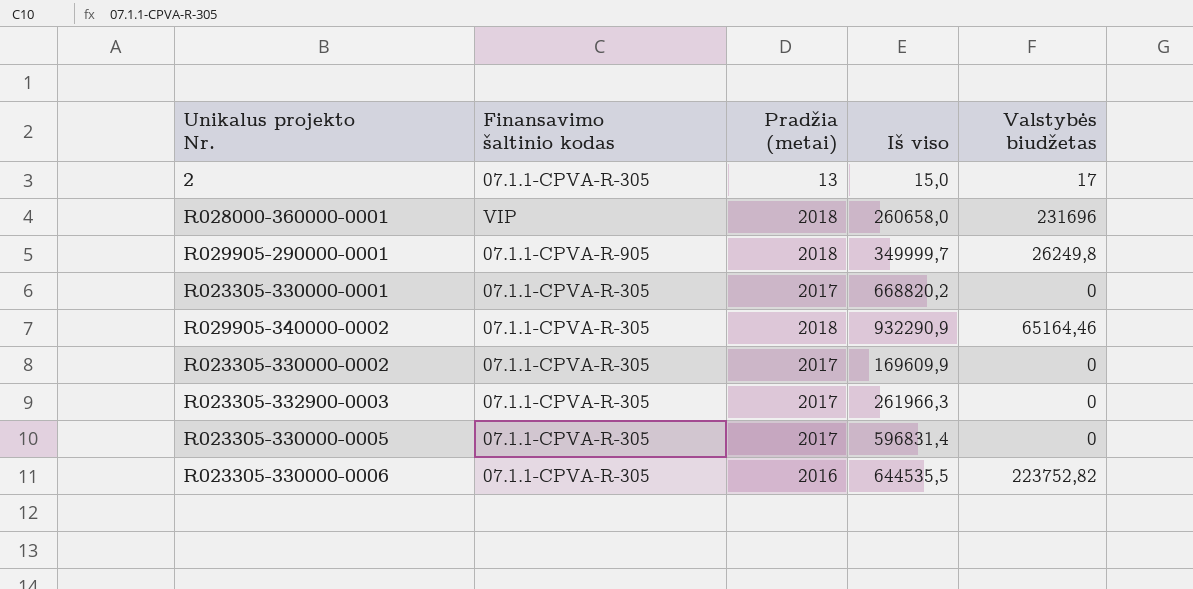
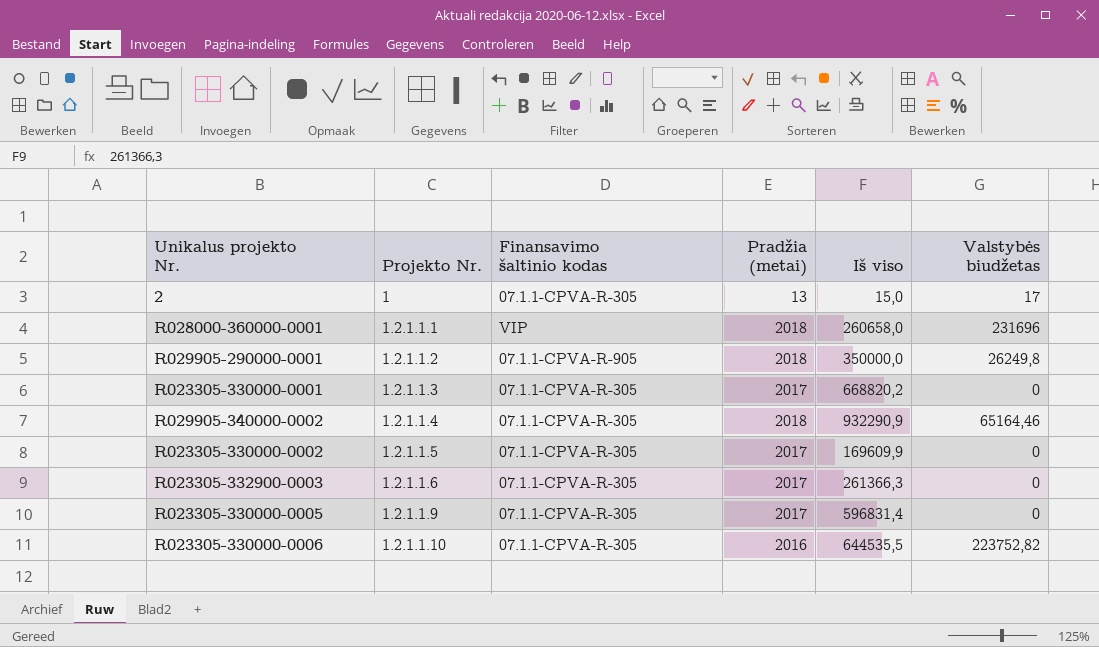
column Projekto Nr. | position: none -> 2
R029905-290000-0001 | Iš viso: 349999,7 -> 350000,0
R023305-332900-0003 | Iš viso: 261966,3 -> 261366,3

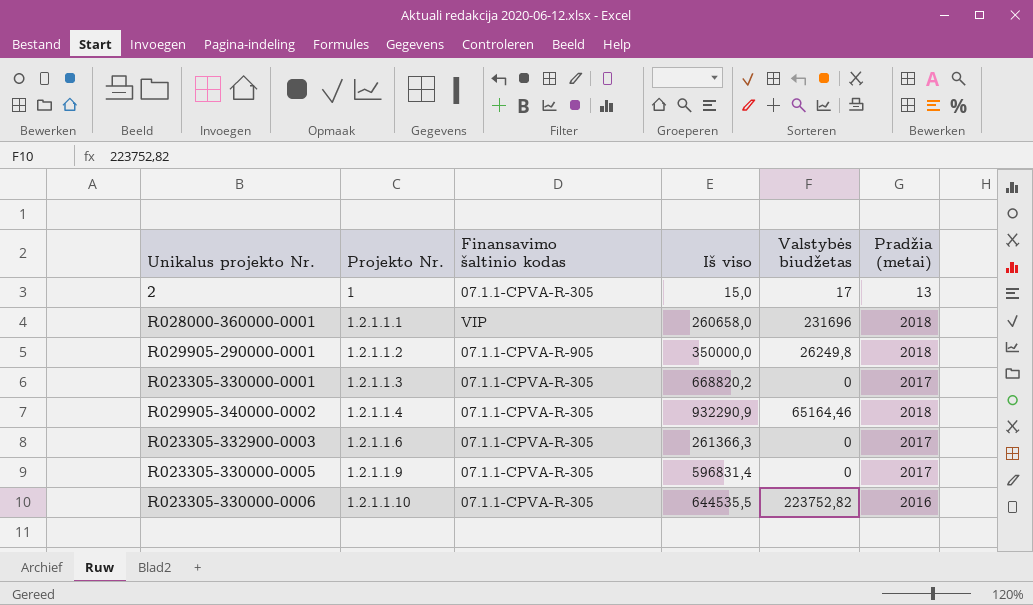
column Pradžia (metai) | position: 4 -> 6
row R023305-330000-0002: 1.2.1.1.5 | 07.1.1-CPVA-R-305 | 2017 | 169609,9 | 0 -> none

